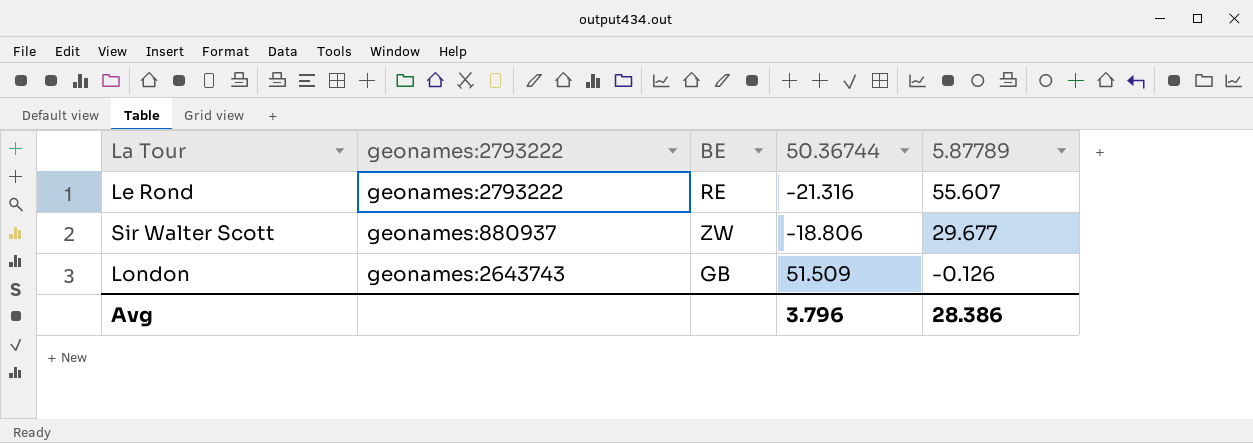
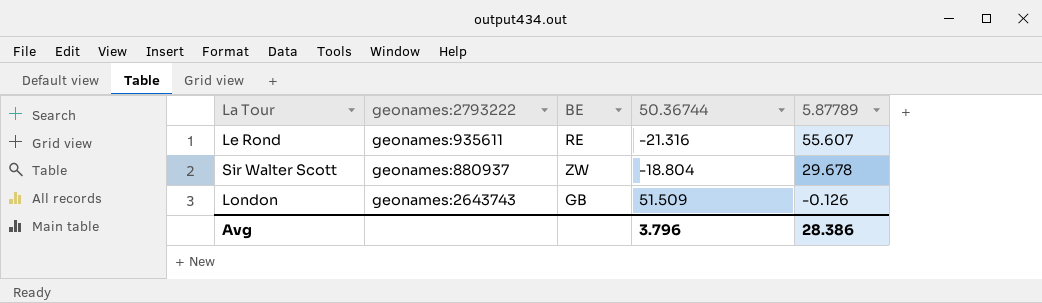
Le Rond | geonames:2793222: geonames:2793222 -> geonames:935611
Sir Walter Scott | 50.36744: -18.806 -> -18.804
Sir Walter Scott | 5.87789: 29.677 -> 29.678

